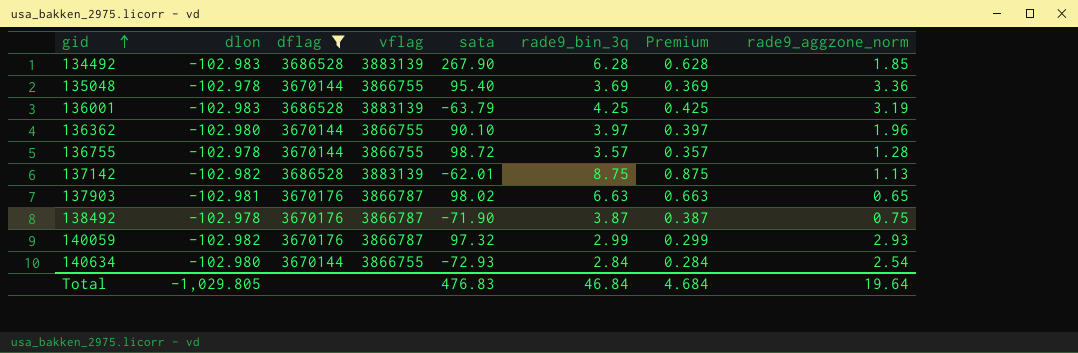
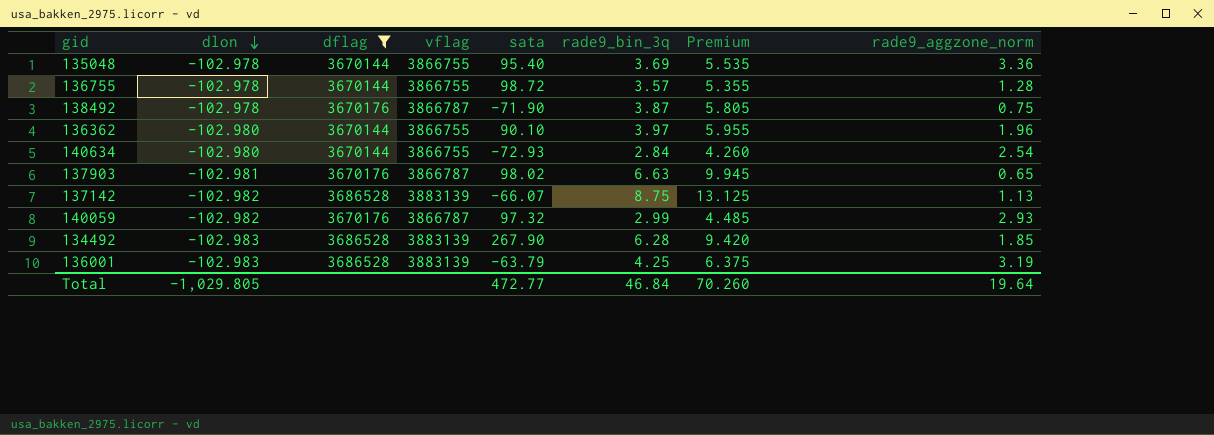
row order: gid ascending -> dlon descending
column Premium | formula: [rade9_bin_3q] * 0.1 -> [rade9_bin_3q] * 1.5
137142 | sata: -62.01 -> -66.07
Total | sata: 476.83 -> 472.77
Total | Premium: 4.684 -> 70.260

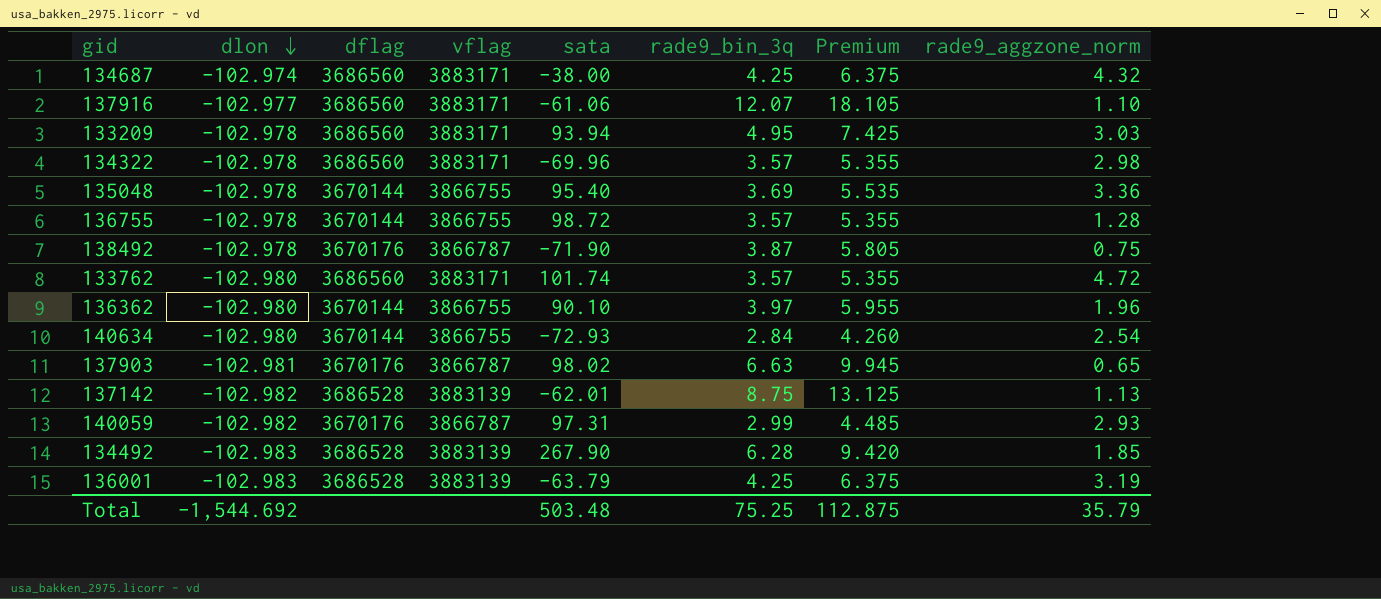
filter: dflag != 3686560 -> none
137142 | sata: -66.07 -> -62.01
140059 | sata: 97.32 -> 97.31
Total | dlon: -1,029.805 -> -1,544.692
Total | sata: 472.77 -> 503.48
Total | rade9_bin_3q: 46.84 -> 75.25
Total | Premium: 70.260 -> 112.875
Total | rade9_aggzone_norm: 19.64 -> 35.79

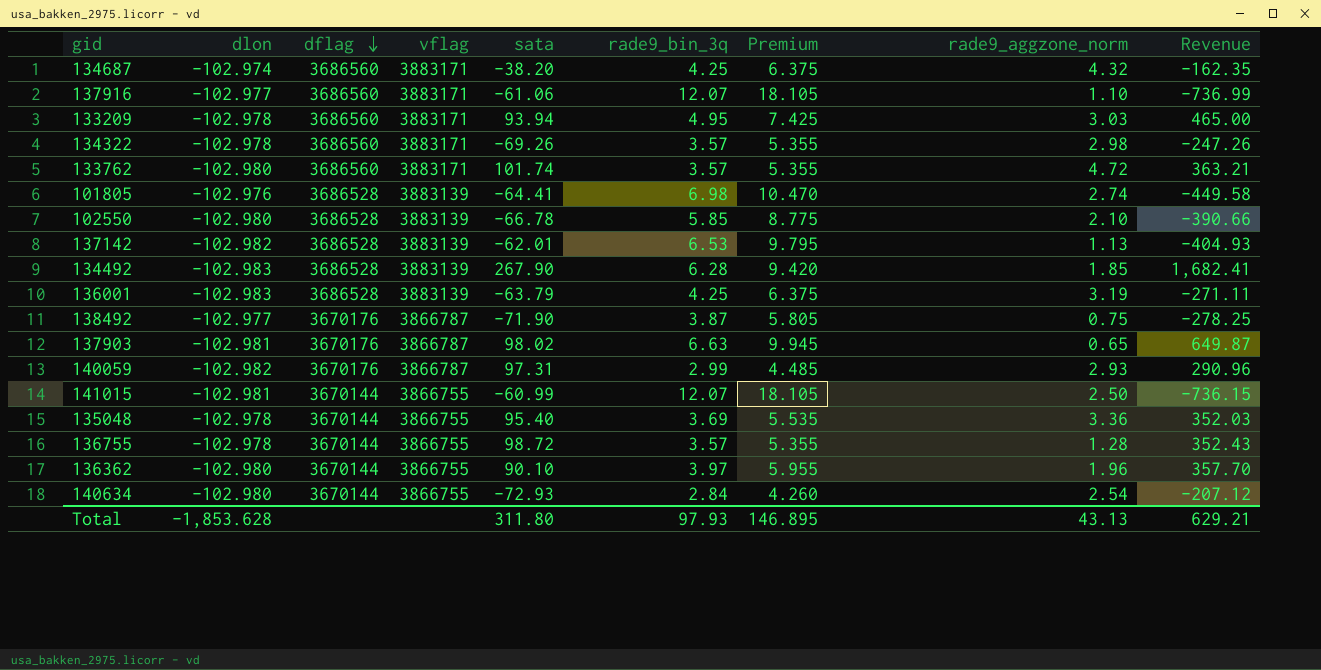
row order: dlon descending -> dflag descending
column Revenue | formula: none -> [sata] * [rade9_bin_3q]
134687 | sata: -38.00 -> -38.20
134322 | sata: -69.96 -> -69.26
row 101805: none -> -102.976 | 3686528 | 3883139 | -64.41 | 6.98 | 10.470 | 2.74 | -449.58
row 102550: none -> -102.980 | 3686528 | 3883139 | -66.78 | 5.85 | 8.775 | 2.10 | -390.66
137142 | rade9_bin_3q: 8.75 -> 6.53
137142 | Premium: 13.125 -> 9.795
138492 | dlon: -102.978 -> -102.977
row 141015: none -> -102.981 | 3670144 | 3866755 | -60.99 | 12.07 | 18.105 | 2.50 | -736.15
Total | dlon: -1,544.692 -> -1,853.628
Total | sata: 503.48 -> 311.80
Total | rade9_bin_3q: 75.25 -> 97.93
Total | Premium: 112.875 -> 146.895
Total | rade9_aggzone_norm: 35.79 -> 43.13

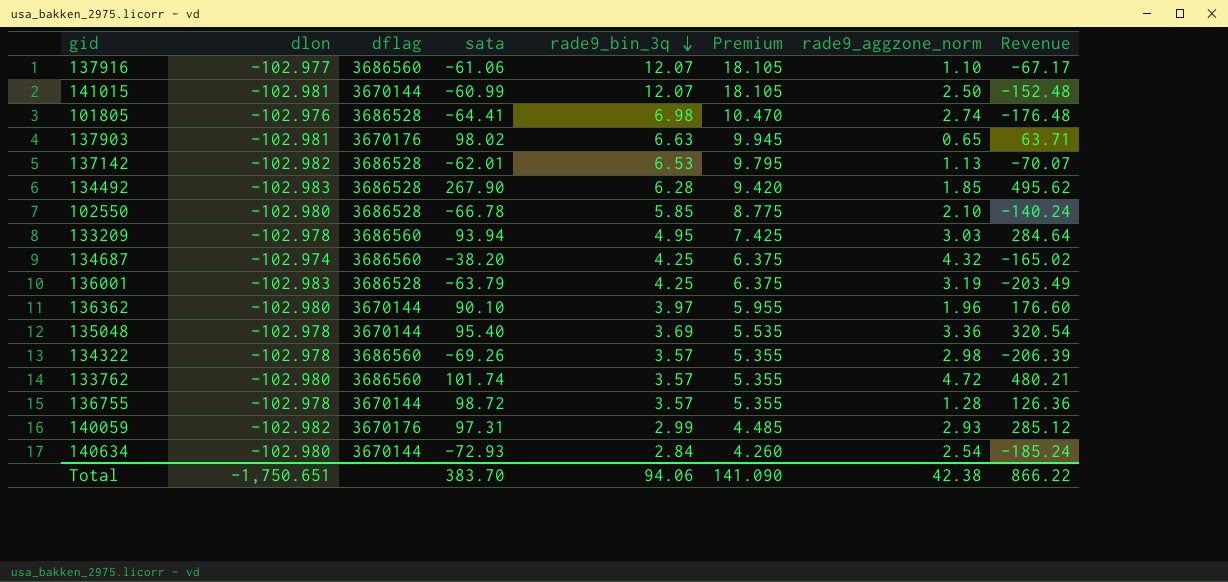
row order: dflag descending -> rade9_bin_3q descending
column vflag | position: 4 -> none
column Revenue | formula: [sata] * [rade9_bin_3q] -> [sata] * [rade9_aggzone_norm]
row 138492: -102.977 | 3670176 | 3866787 | -71.90 | 3.87 | 5.805 | 0.75 | -278.25 -> none
Total | dlon: -1,853.628 -> -1,750.651
Total | sata: 311.80 -> 383.70
Total | rade9_bin_3q: 97.93 -> 94.06
Total | Premium: 146.895 -> 141.090
Total | rade9_aggzone_norm: 43.13 -> 42.38
Total | Revenue: 629.21 -> 866.22

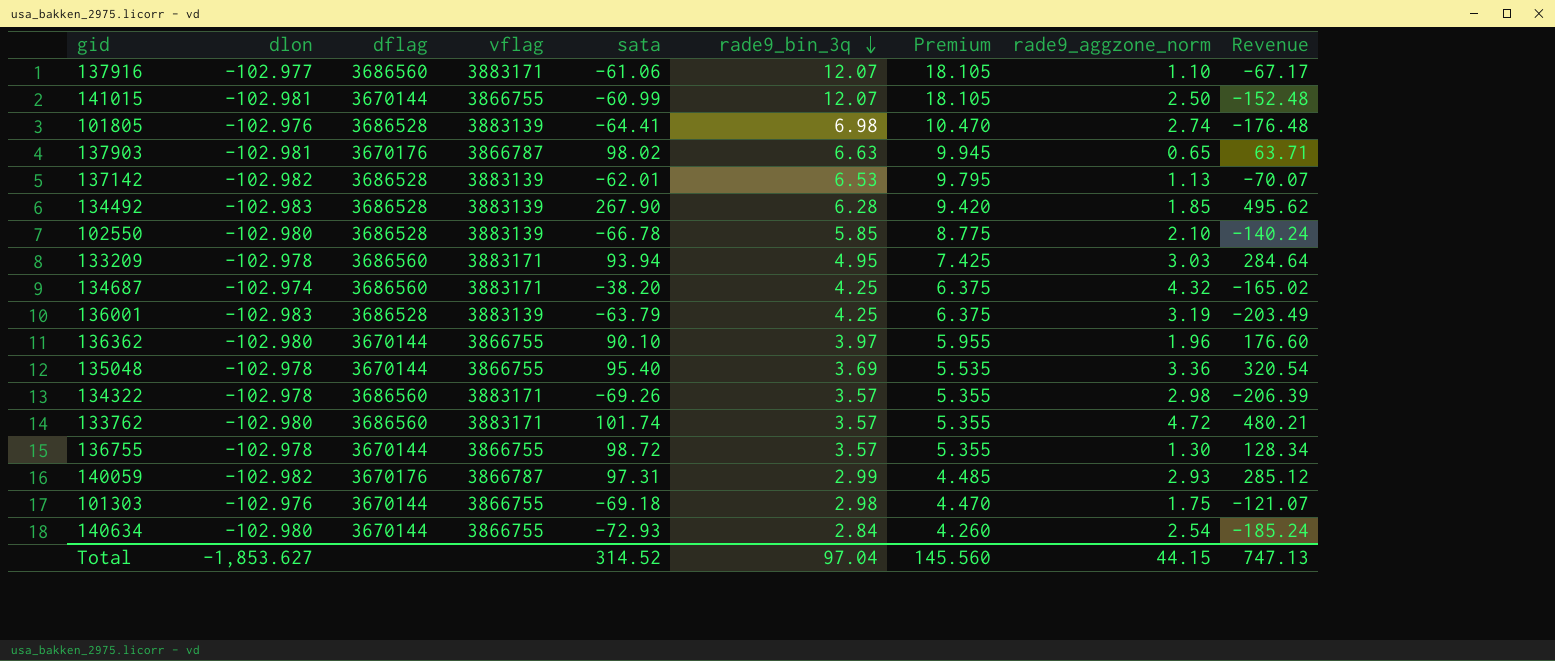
column vflag | position: none -> 4
136755 | rade9_aggzone_norm: 1.28 -> 1.30
136755 | Revenue: 126.36 -> 128.34
row 101303: none -> -102.976 | 3670144 | 3866755 | -69.18 | 2.98 | 4.470 | 1.75 | -121.07
Total | dlon: -1,750.651 -> -1,853.627
Total | sata: 383.70 -> 314.52
Total | rade9_bin_3q: 94.06 -> 97.04
Total | Premium: 141.090 -> 145.560
Total | rade9_aggzone_norm: 42.38 -> 44.15
Total | Revenue: 866.22 -> 747.13

